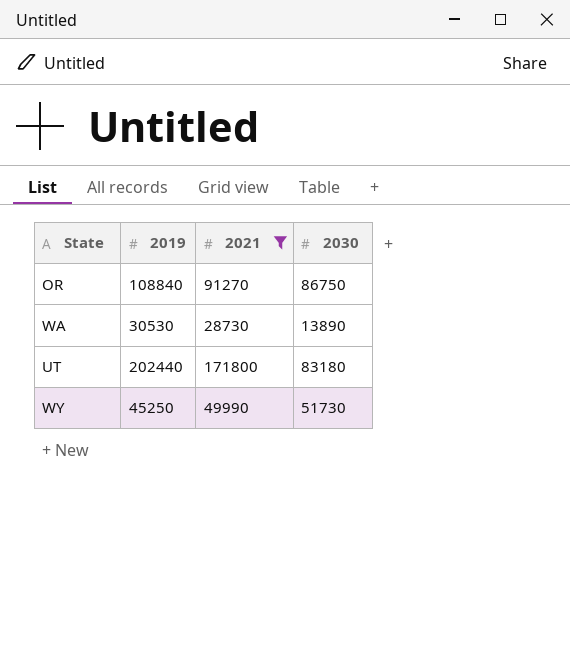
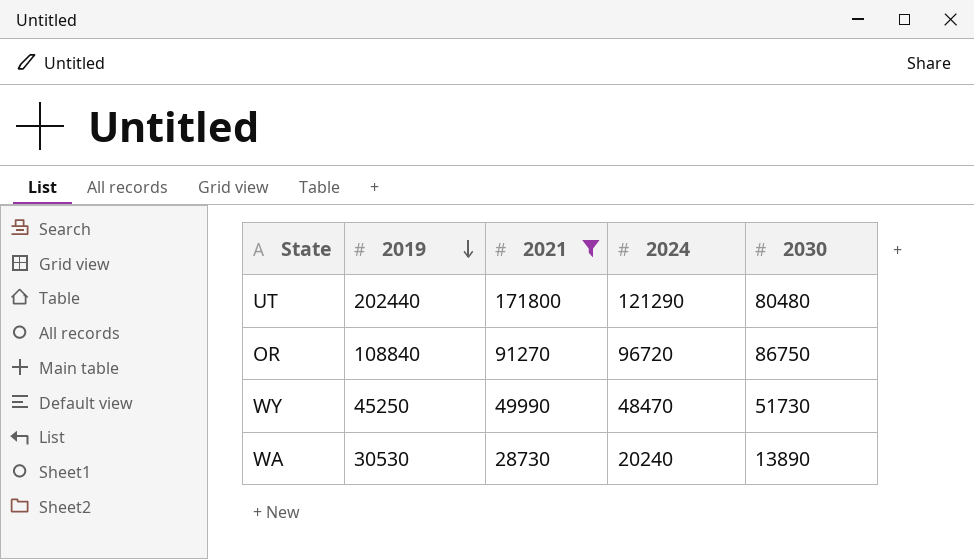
row order: none -> 2019 descending
column 2024 | position: none -> 4
UT | 2030: 83180 -> 80480

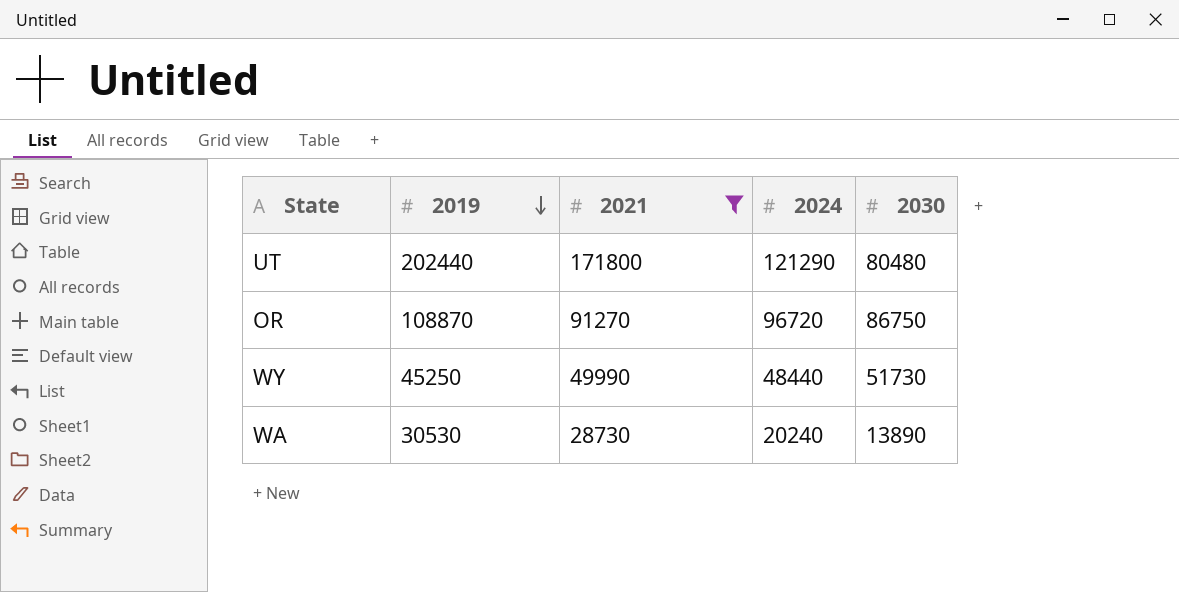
OR | 2019: 108840 -> 108870
WY | 2024: 48470 -> 48440

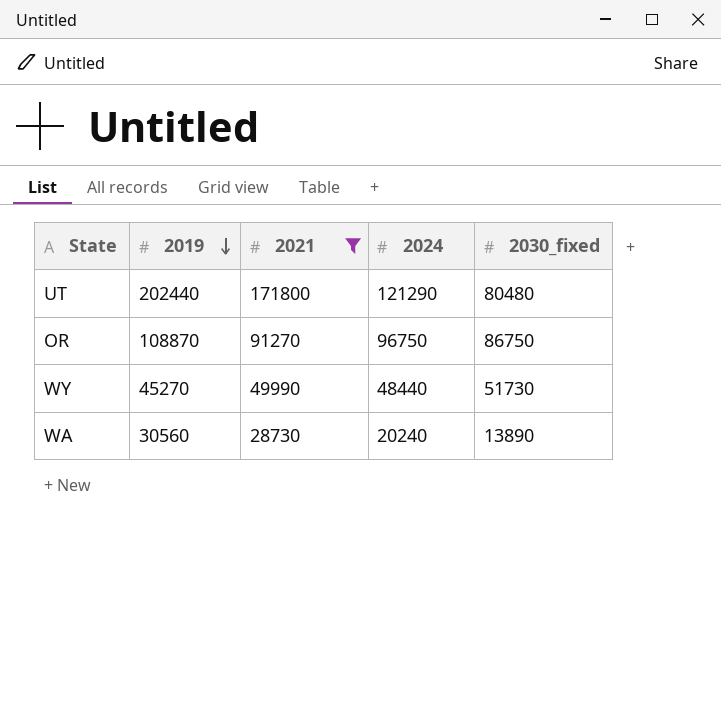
column name: 2030 -> 2030_fixed
OR | 2024: 96720 -> 96750
WY | 2019: 45250 -> 45270
WA | 2019: 30530 -> 30560

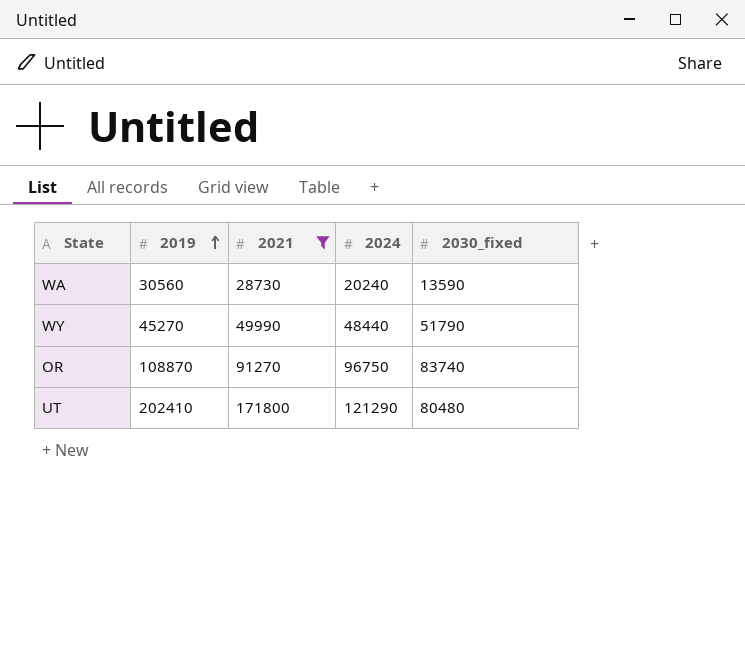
row order: 2019 descending -> 2019 ascending
WA | 2030_fixed: 13890 -> 13590
WY | 2030_fixed: 51730 -> 51790
OR | 2030_fixed: 86750 -> 83740
UT | 2019: 202440 -> 202410

